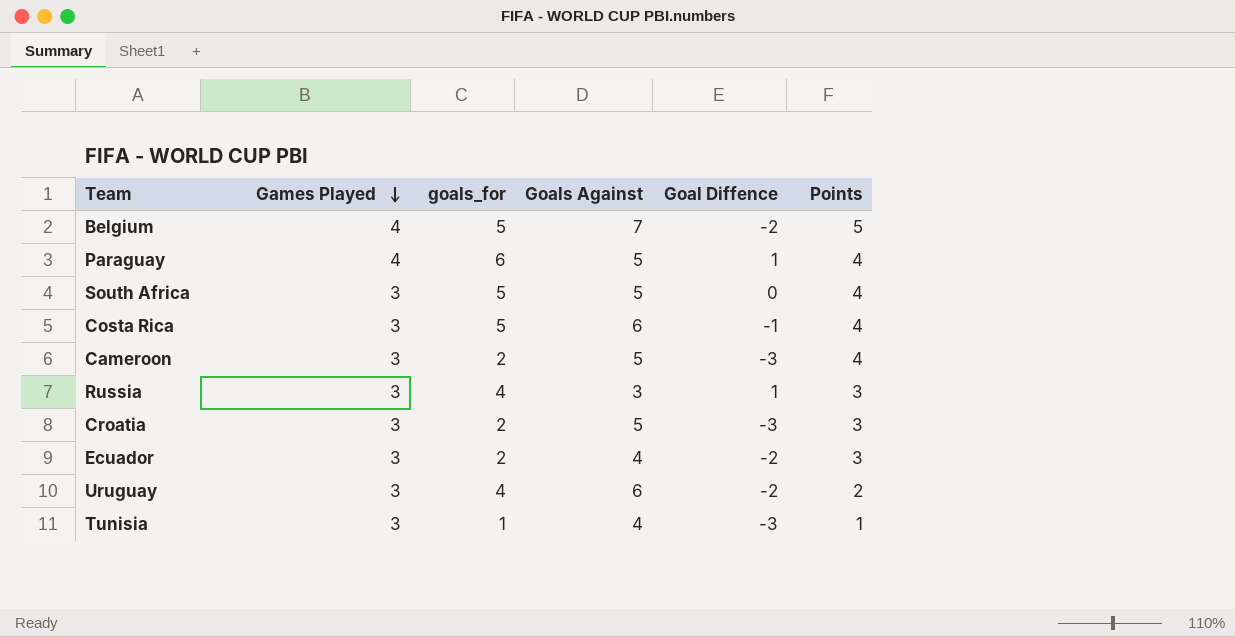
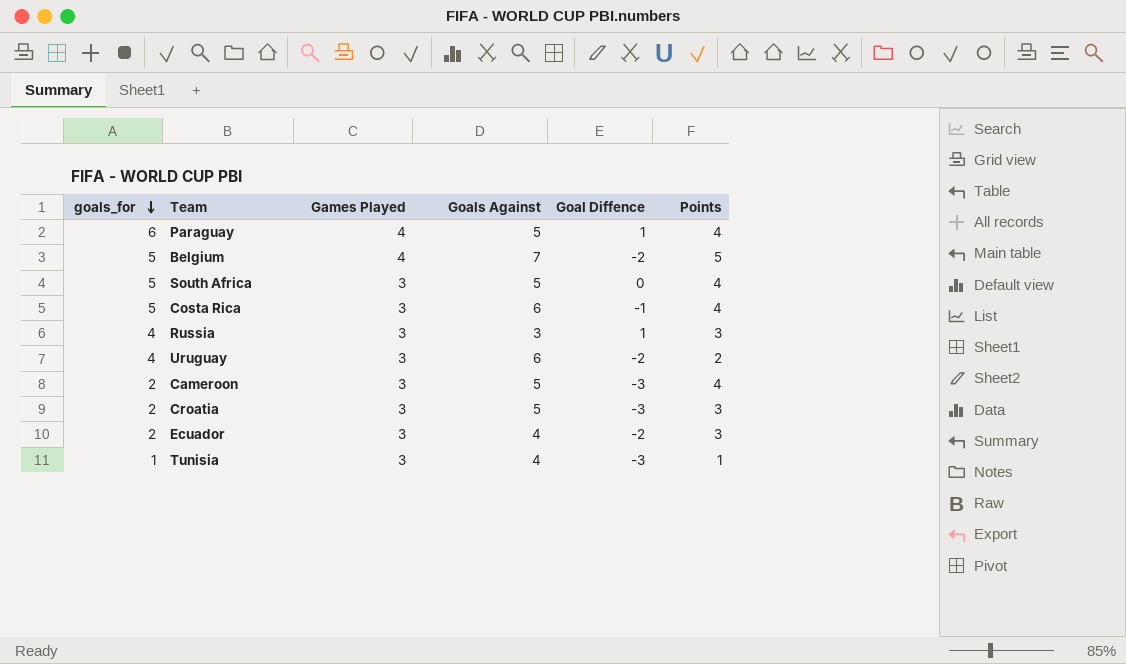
row order: Games Played descending -> goals_for descending
column goals_for | position: 3 -> 1

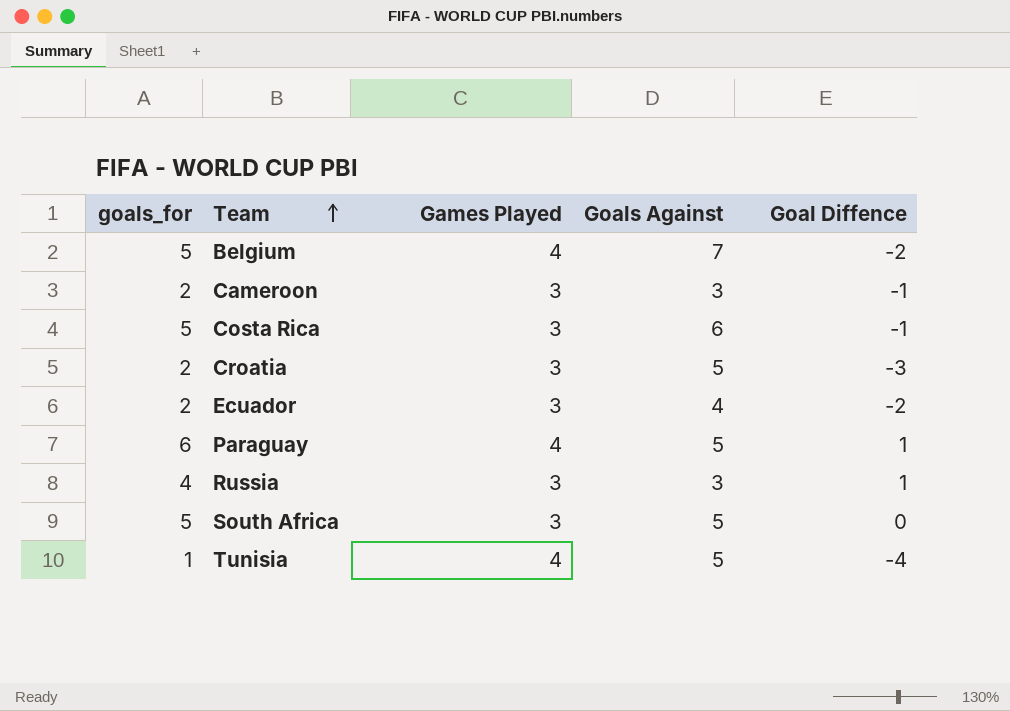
row order: goals_for descending -> Team ascending
column Points | position: 6 -> none
row Uruguay: 4 | 3 | 6 | -2 | 2 -> none
Cameroon | Goals Against: 5 -> 3
Cameroon | Goal Diffence: -3 -> -1
Tunisia | Games Played: 3 -> 4
Tunisia | Goals Against: 4 -> 5
Tunisia | Goal Diffence: -3 -> -4

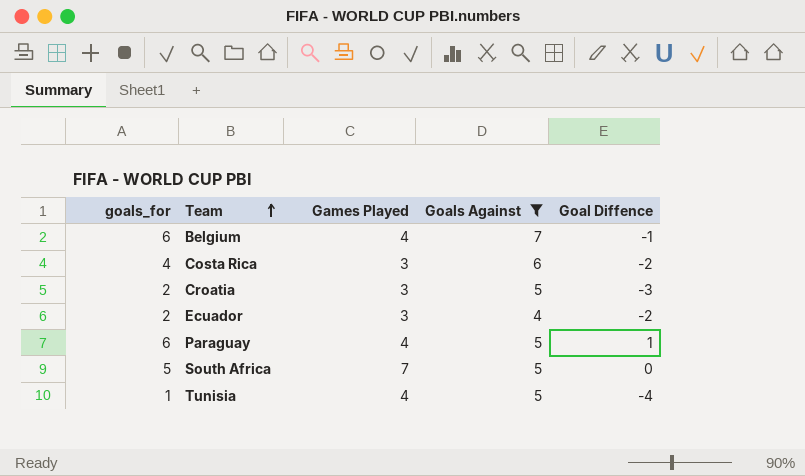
filter: none -> Goals Against != 3
Belgium | goals_for: 5 -> 6
Belgium | Goal Diffence: -2 -> -1
Costa Rica | goals_for: 5 -> 4
Costa Rica | Goal Diffence: -1 -> -2
South Africa | Games Played: 3 -> 7

